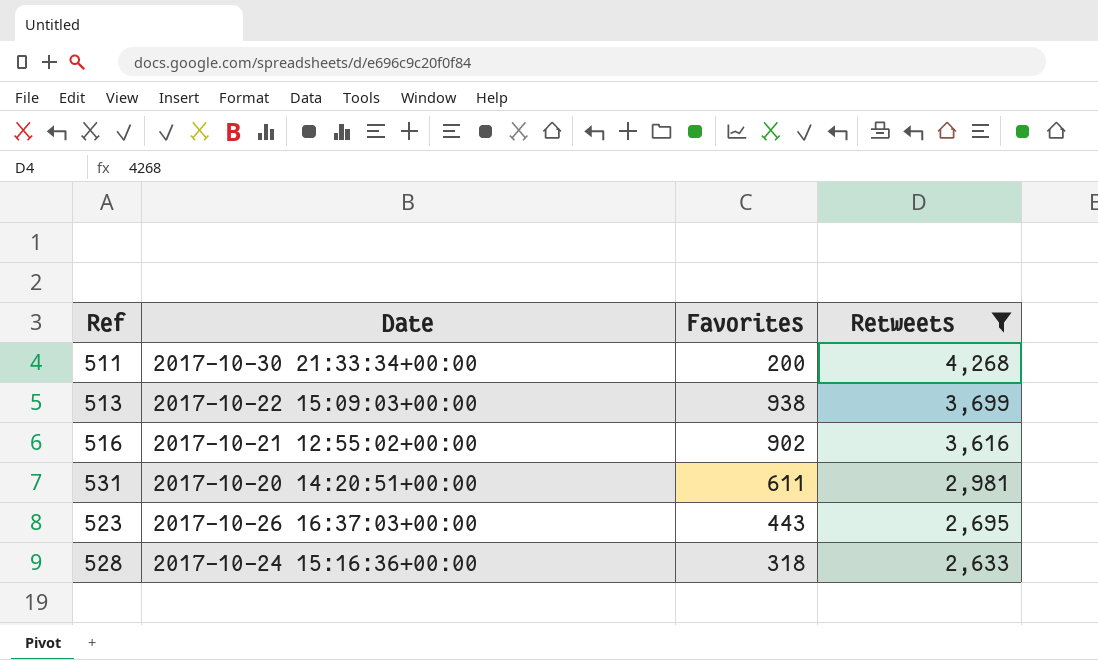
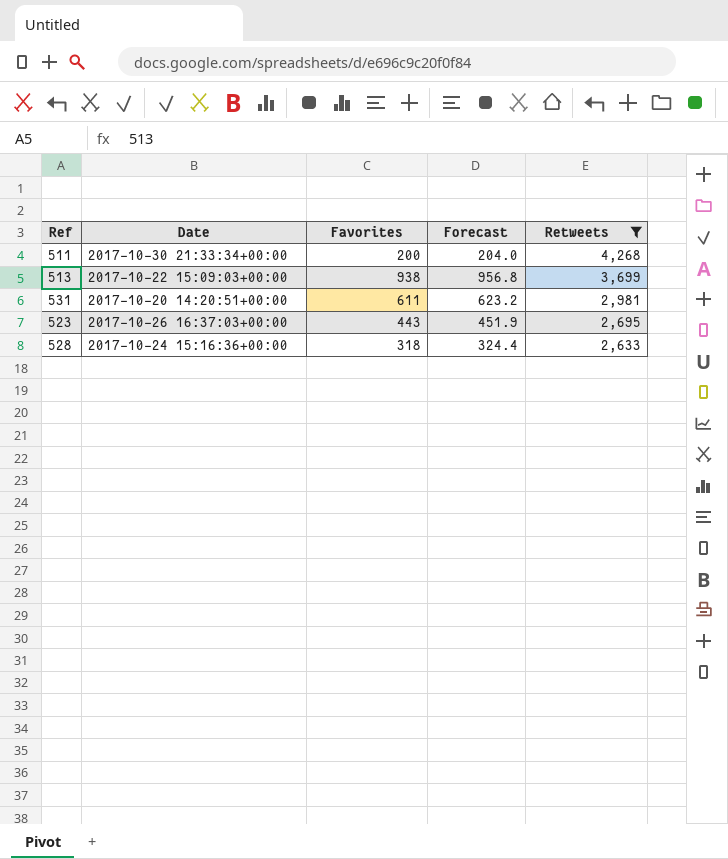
column Forecast | formula: none -> [Favorites] * 1.02
row 516: 2017-10-21 12:55:02+00:00 | 902 | 3,616 -> none

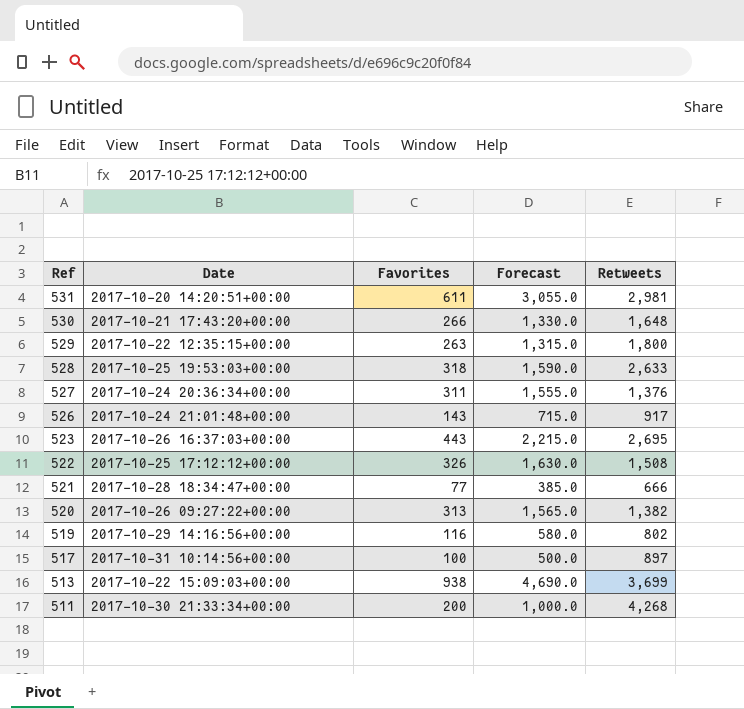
filter: Retweets >= 2,633 -> none
row order: Retweets descending -> Ref descending
column Forecast | formula: [Favorites] * 1.02 -> [Favorites] * 5
528 | Date: 2017-10-24 15:16:36+00:00 -> 2017-10-25 19:53:03+00:00

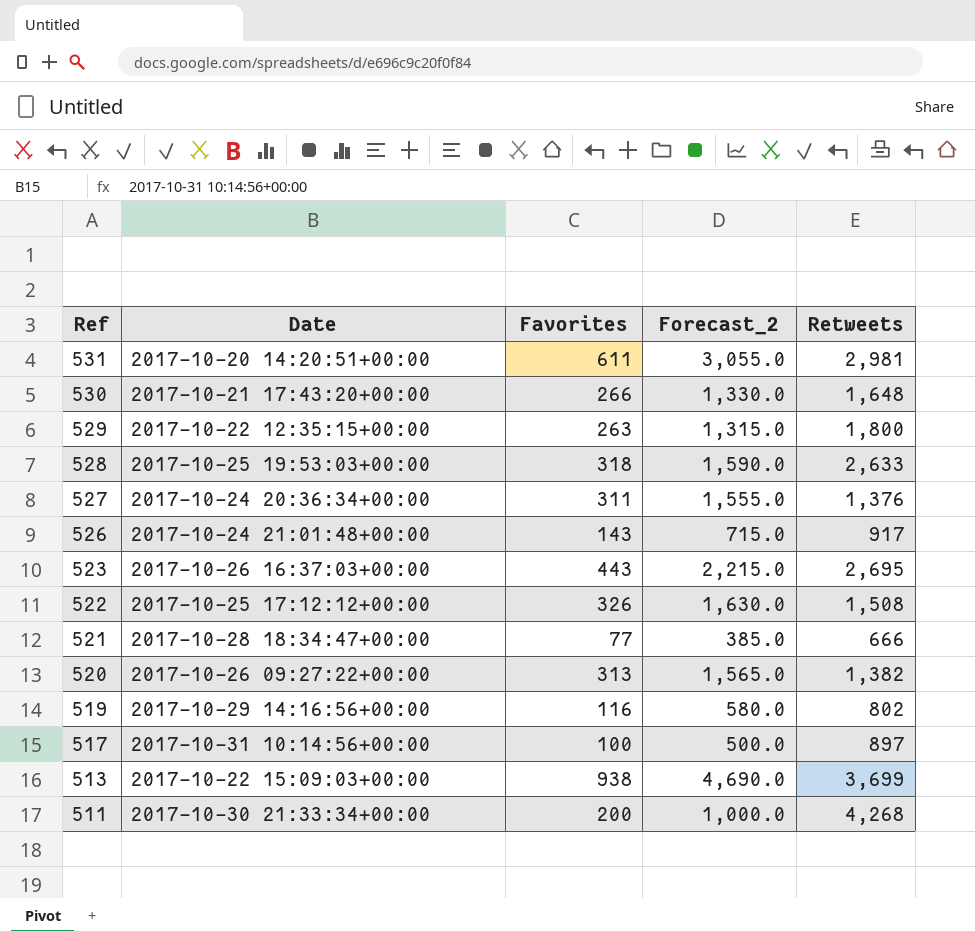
column name: Forecast -> Forecast_2

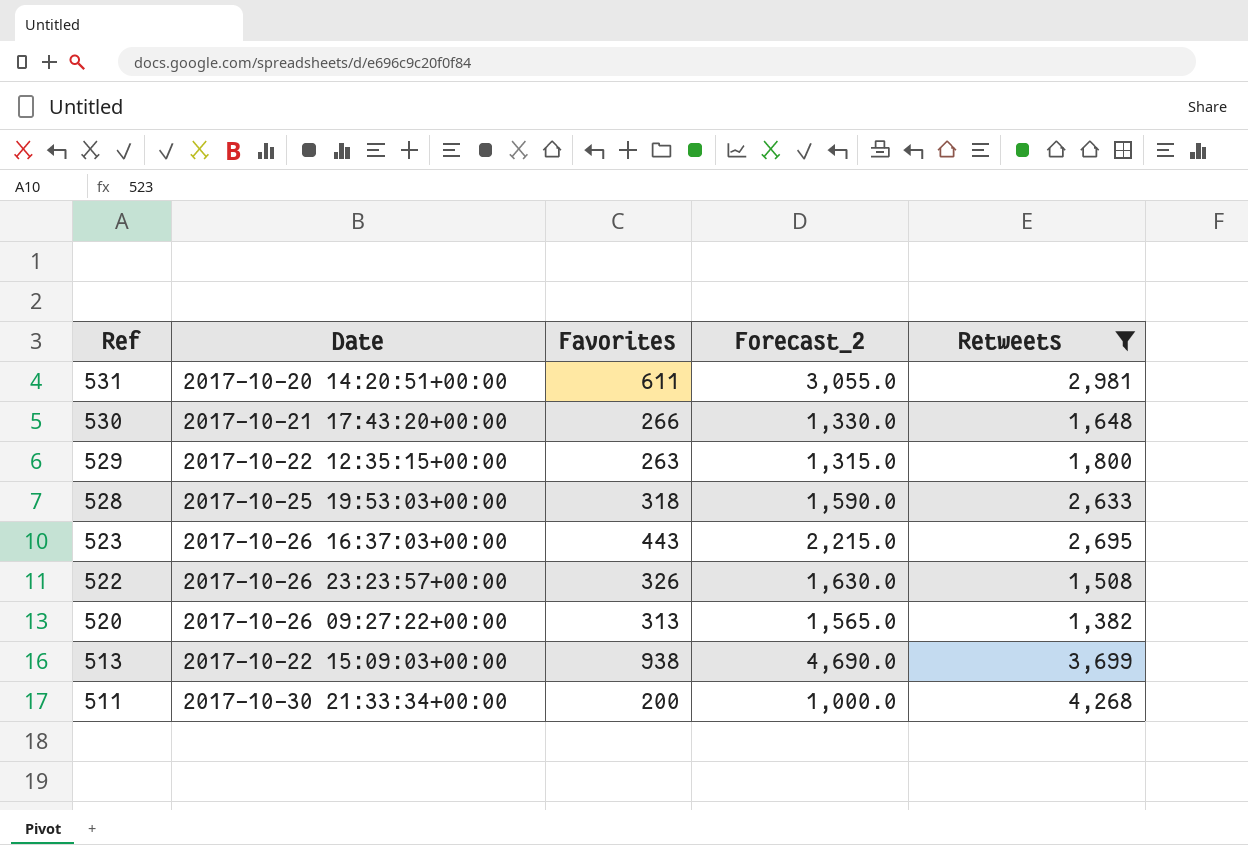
filter: none -> Retweets >= 1,382
522 | Date: 2017-10-25 17:12:12+00:00 -> 2017-10-26 23:23:57+00:00

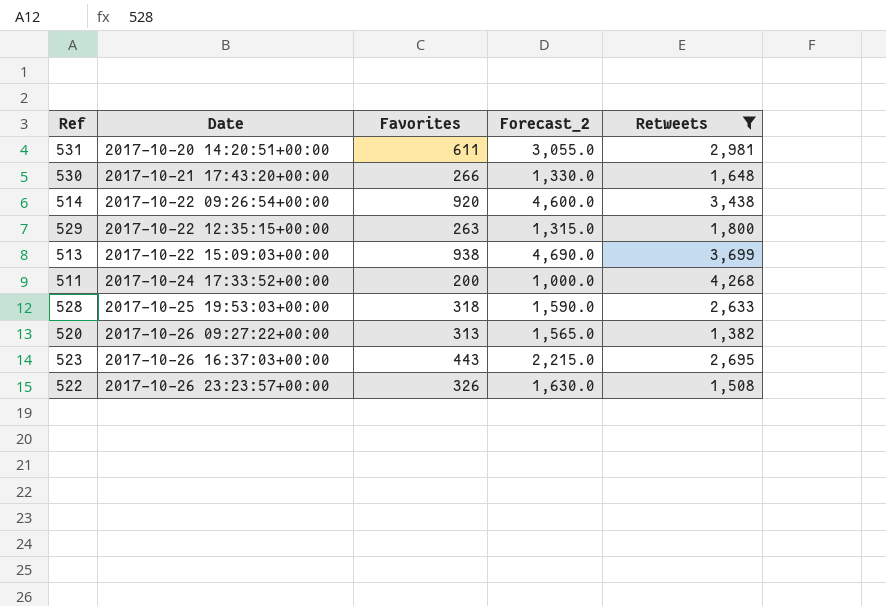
row order: Ref descending -> Date ascending
row 514: none -> 2017-10-22 09:26:54+00:00 | 920 | 4,600.0 | 3,438
511 | Date: 2017-10-30 21:33:34+00:00 -> 2017-10-24 17:33:52+00:00

